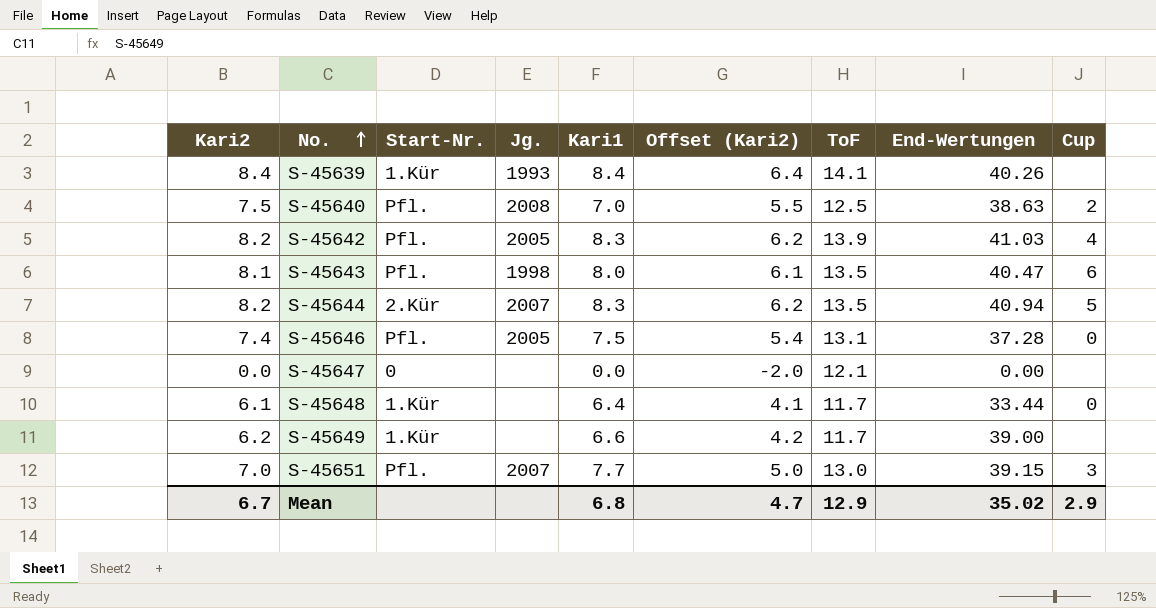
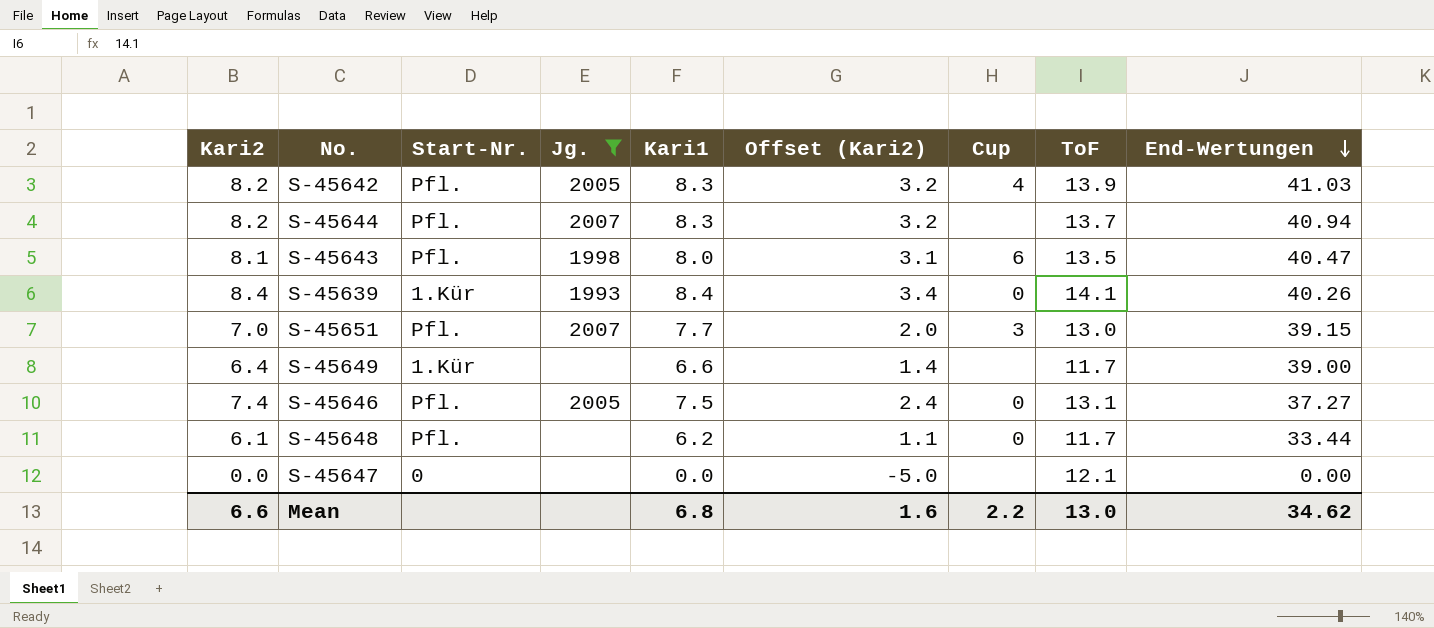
filter: none -> Jg. != 2008
row order: No. ascending -> End-Wertungen descending
column Offset (Kari2) | formula: [Kari2] - 2 -> [Kari2] - 5
column Cup | position: 9 -> 7
S-45644 | Start-Nr.: 2.Kür -> Pfl.
S-45644 | Cup: 5 -> none
S-45644 | ToF: 13.5 -> 13.7
S-45639 | Cup: none -> 0
S-45649 | Kari2: 6.2 -> 6.4
S-45646 | End-Wertungen: 37.28 -> 37.27
S-45648 | Start-Nr.: 1.Kür -> Pfl.
S-45648 | Kari1: 6.4 -> 6.2
Mean | Kari2: 6.7 -> 6.6
Mean | Offset (Kari2): 4.7 -> 1.6
Mean | Cup: 2.9 -> 2.2
Mean | ToF: 12.9 -> 13.0
Mean | End-Wertungen: 35.02 -> 34.62

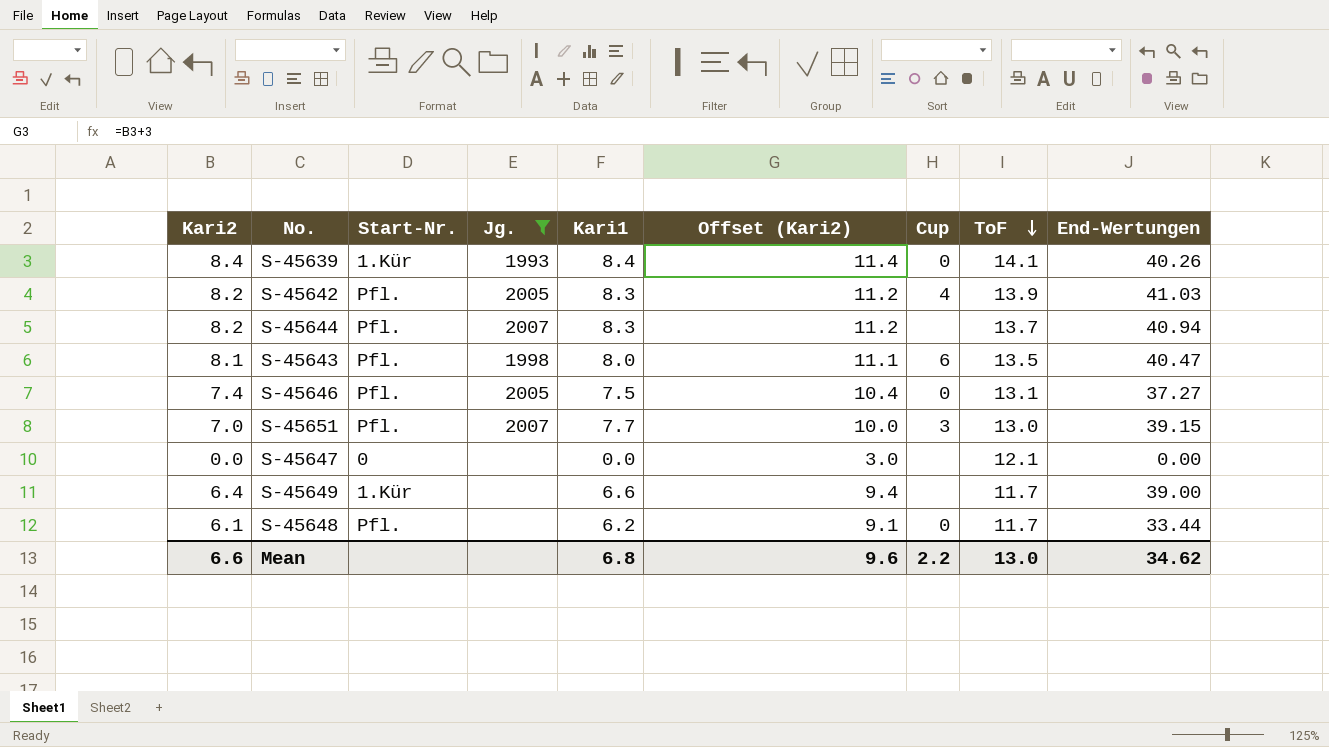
row order: End-Wertungen descending -> ToF descending
column Offset (Kari2) | formula: [Kari2] - 5 -> [Kari2] + 3
Mean | Offset (Kari2): 1.6 -> 9.6

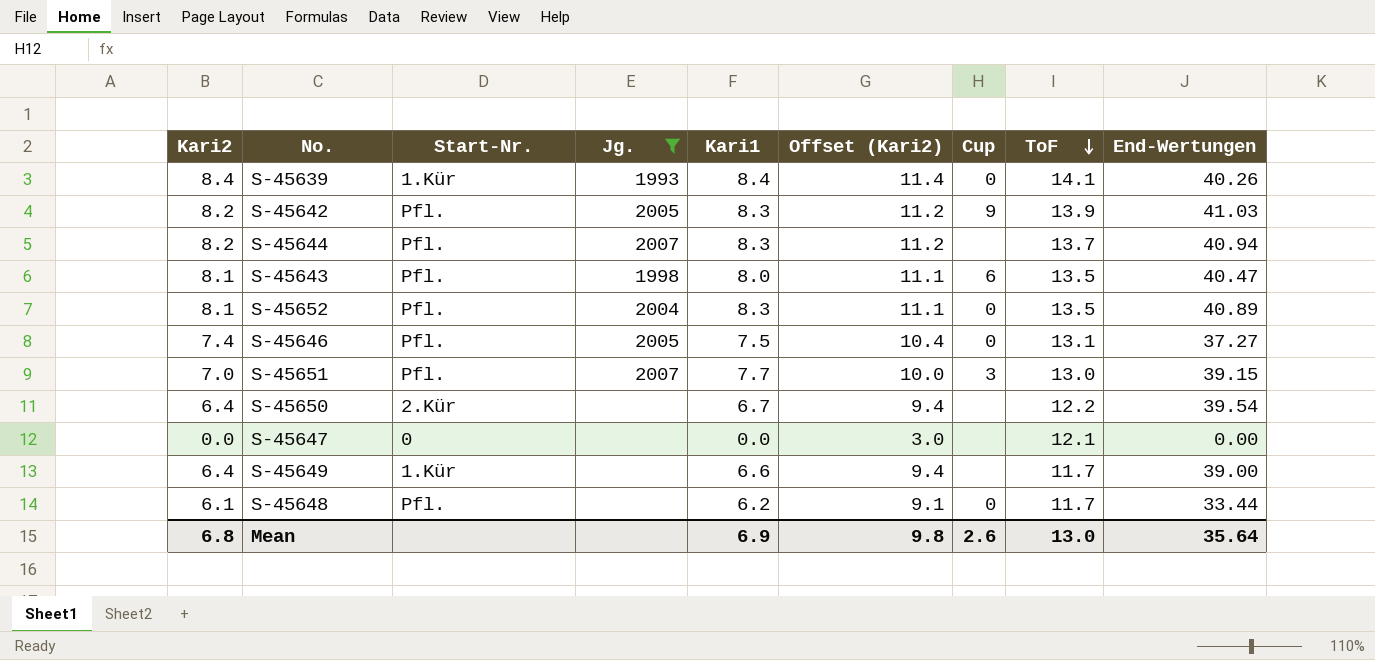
S-45642 | Cup: 4 -> 9
row S-45652: none -> 8.1 | Pfl. | 2004 | 8.3 | 11.1 | 0 | 13.5 | 40.89
row S-45650: none -> 6.4 | 2.Kür | none | 6.7 | 9.4 | none | 12.2 | 39.54
Mean | Kari2: 6.6 -> 6.8
Mean | Kari1: 6.8 -> 6.9
Mean | Offset (Kari2): 9.6 -> 9.8
Mean | Cup: 2.2 -> 2.6
Mean | End-Wertungen: 34.62 -> 35.64

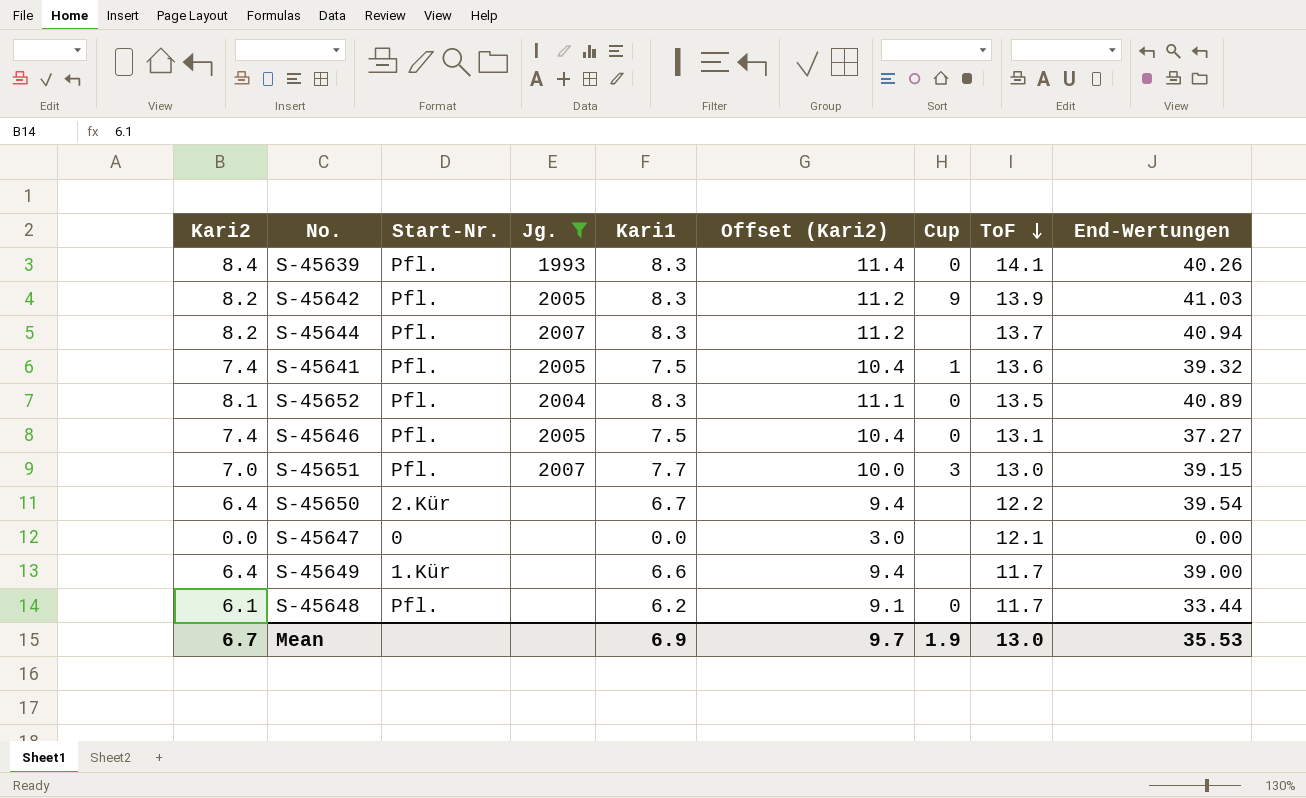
row S-45643: 8.1 | Pfl. | 1998 | 8.0 | 11.1 | 6 | 13.5 | 40.47 -> none
S-45639 | Start-Nr.: 1.Kür -> Pfl.
S-45639 | Kari1: 8.4 -> 8.3
row S-45641: none -> 7.4 | Pfl. | 2005 | 7.5 | 10.4 | 1 | 13.6 | 39.32
Mean | Kari2: 6.8 -> 6.7
Mean | Offset (Kari2): 9.8 -> 9.7
Mean | Cup: 2.6 -> 1.9
Mean | End-Wertungen: 35.64 -> 35.53

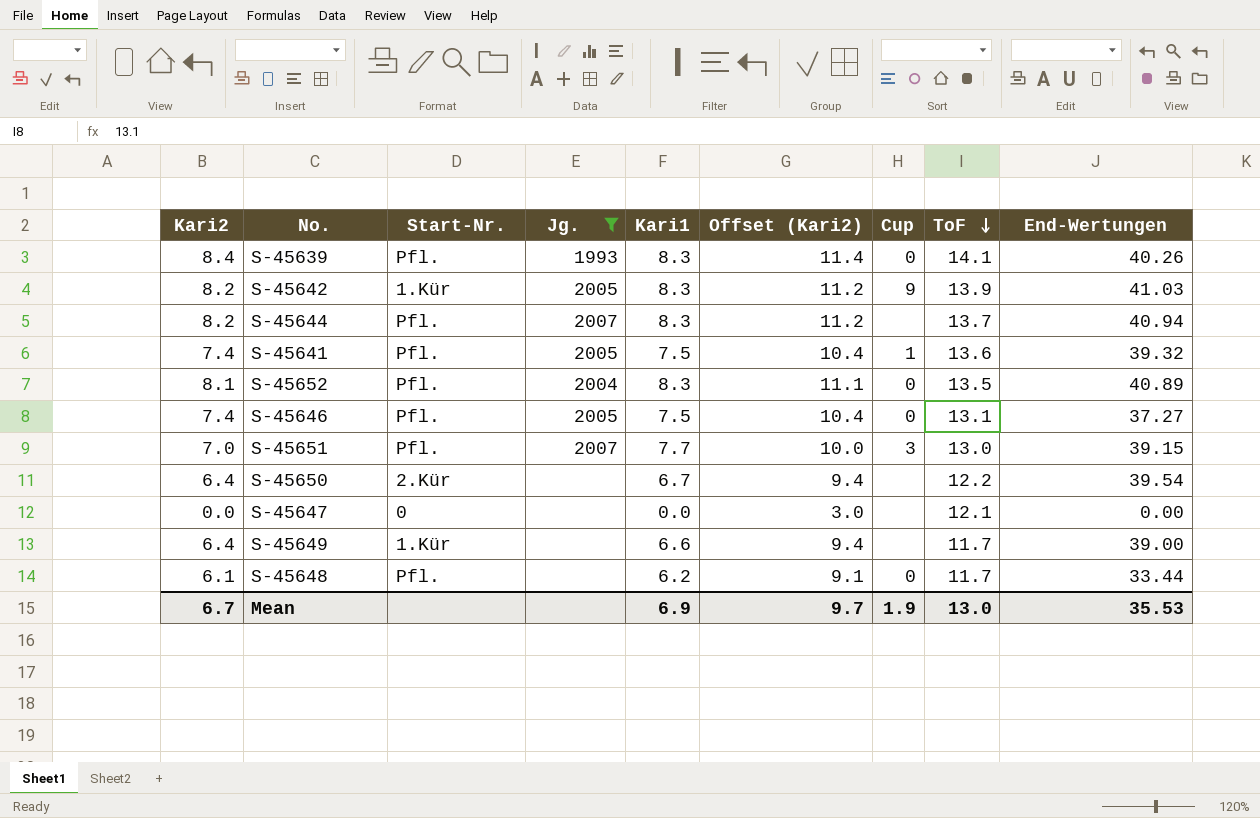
S-45642 | Start-Nr.: Pfl. -> 1.Kür

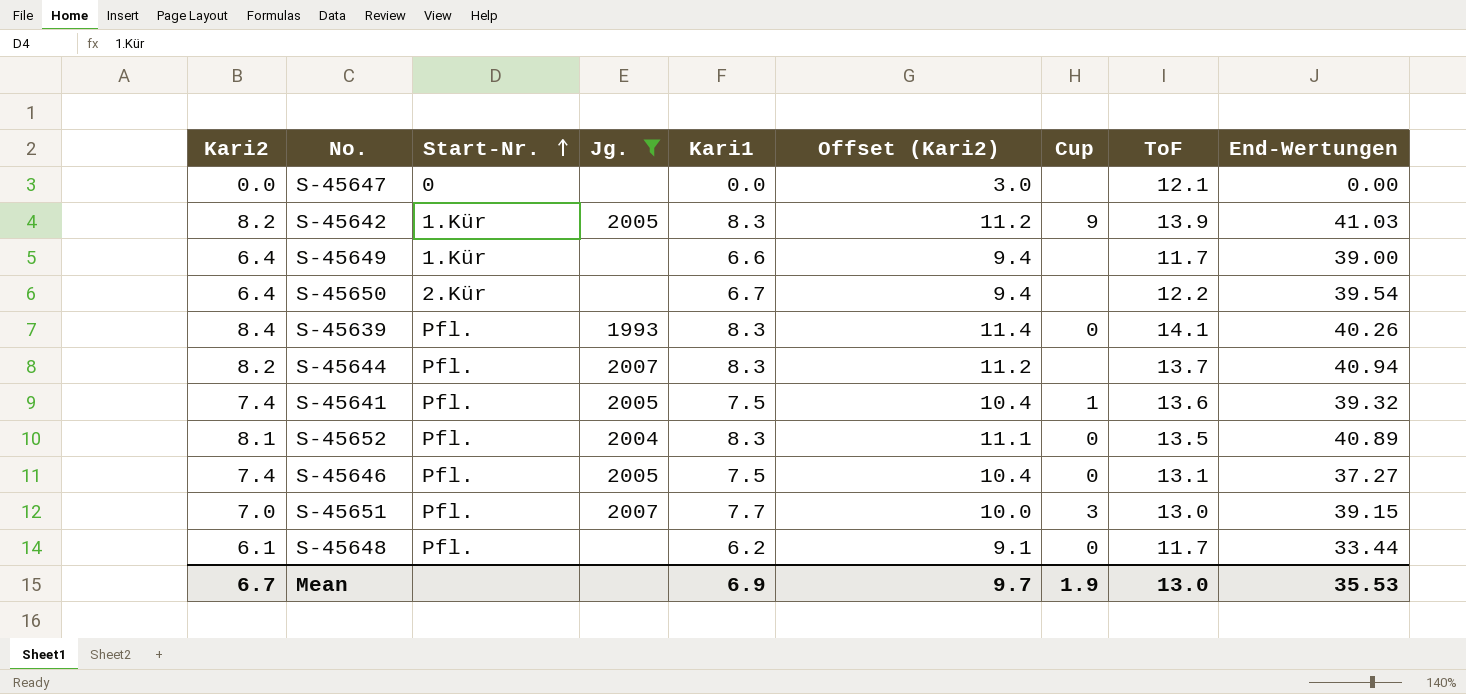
row order: ToF descending -> Start-Nr. ascending

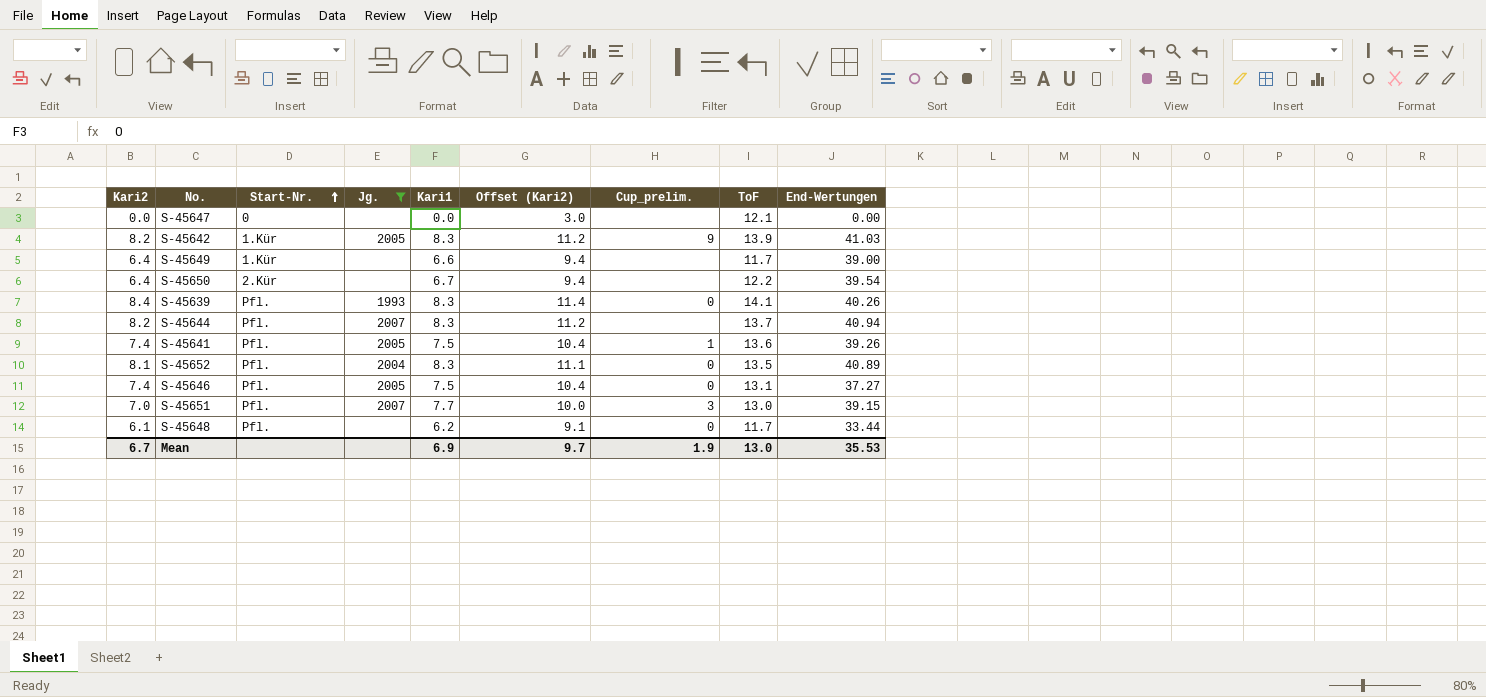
column name: Cup -> Cup_prelim.
S-45641 | End-Wertungen: 39.32 -> 39.26

